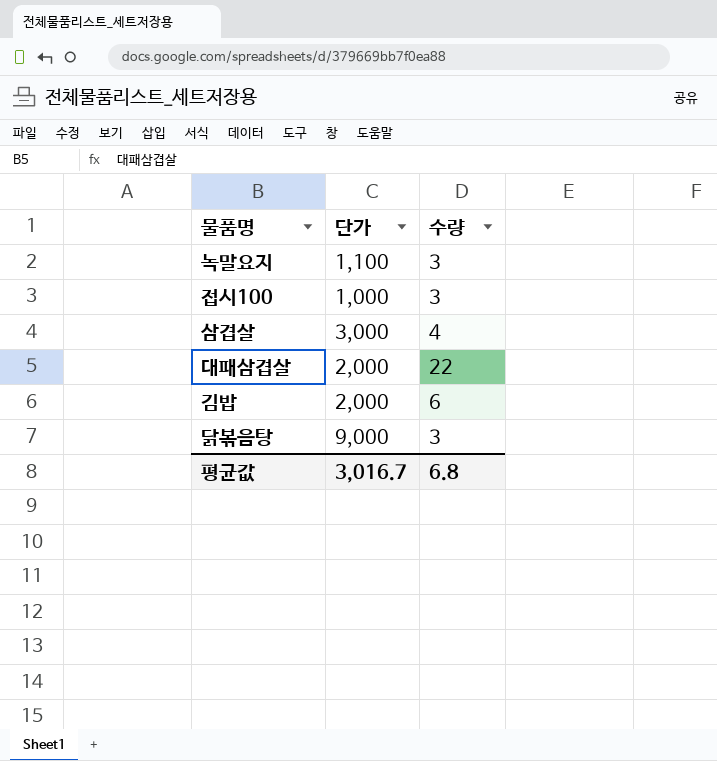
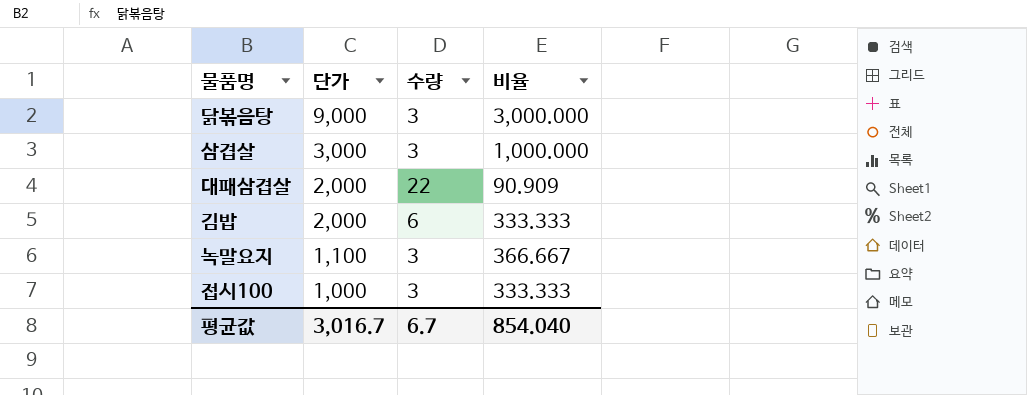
row order: none -> 단가 descending
column 비율 | formula: none -> [단가] / [수량]
삼겹살 | 수량: 4 -> 3
평균값 | 수량: 6.8 -> 6.7

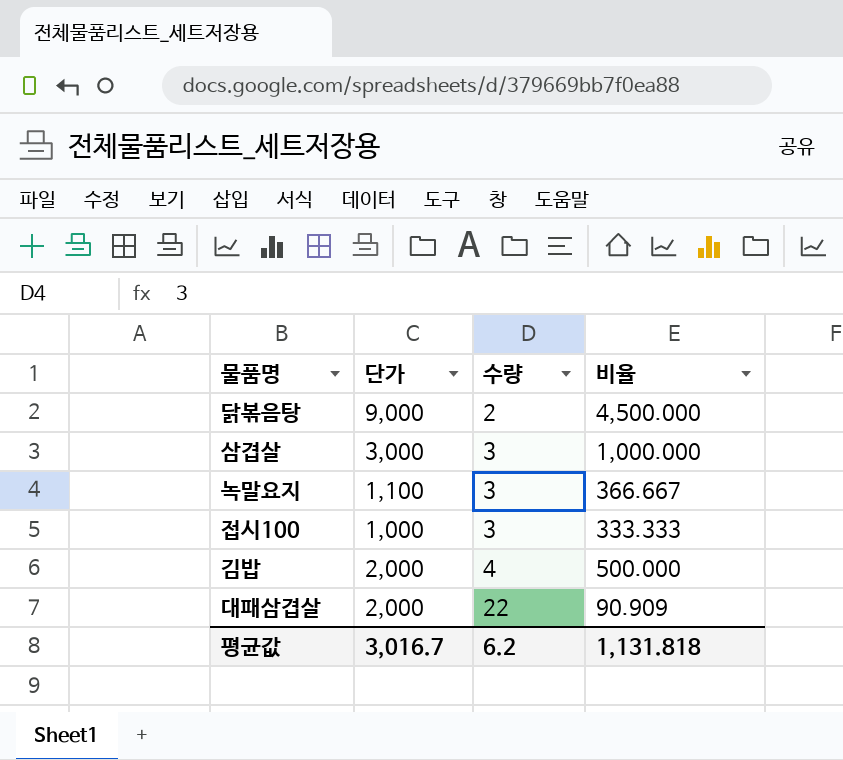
row order: 단가 descending -> 수량 ascending
닭볶음탕 | 수량: 3 -> 2
닭볶음탕 | 비율: 3,000.000 -> 4,500.000
김밥 | 수량: 6 -> 4
김밥 | 비율: 333.333 -> 500.000
평균값 | 수량: 6.7 -> 6.2
평균값 | 비율: 854.040 -> 1,131.818

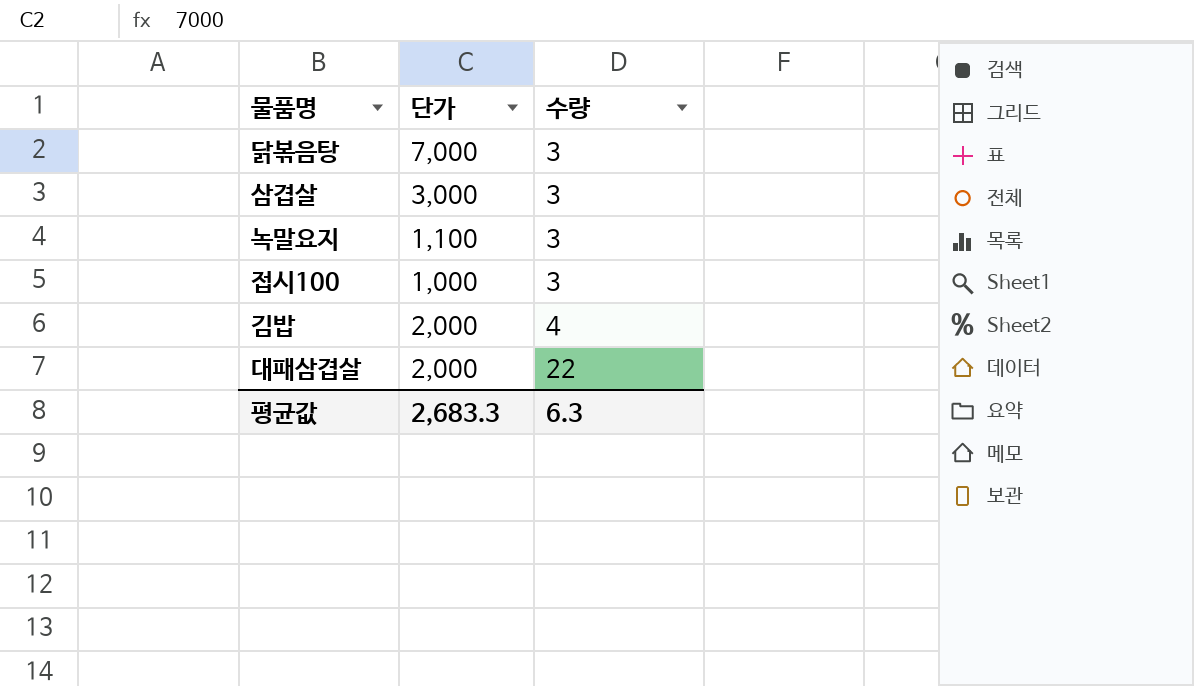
column 비율 | formula: [단가] / [수량] -> none
닭볶음탕 | 단가: 9,000 -> 7,000
닭볶음탕 | 수량: 2 -> 3
평균값 | 단가: 3,016.7 -> 2,683.3
평균값 | 수량: 6.2 -> 6.3

